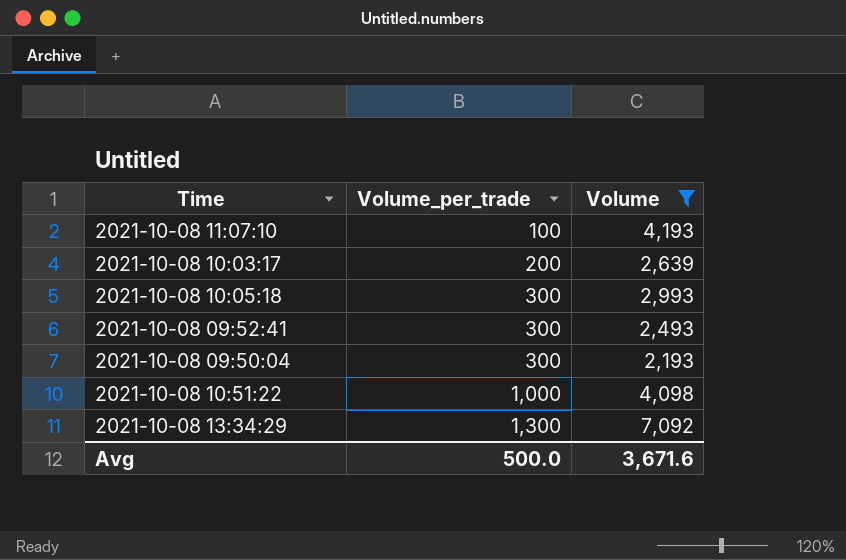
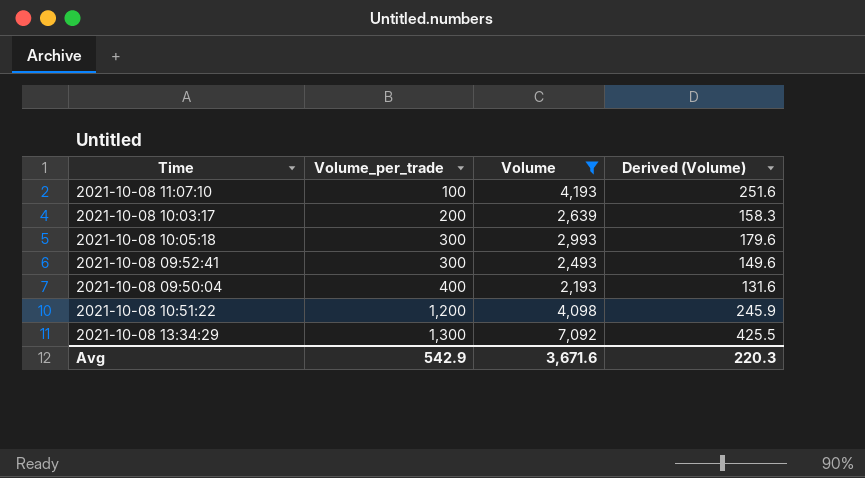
column Derived (Volume) | formula: none -> [Volume] * 0.06
2021-10-08 09:50:04 | Volume_per_trade: 300 -> 400
2021-10-08 10:51:22 | Volume_per_trade: 1,000 -> 1,200
Avg | Volume_per_trade: 500.0 -> 542.9

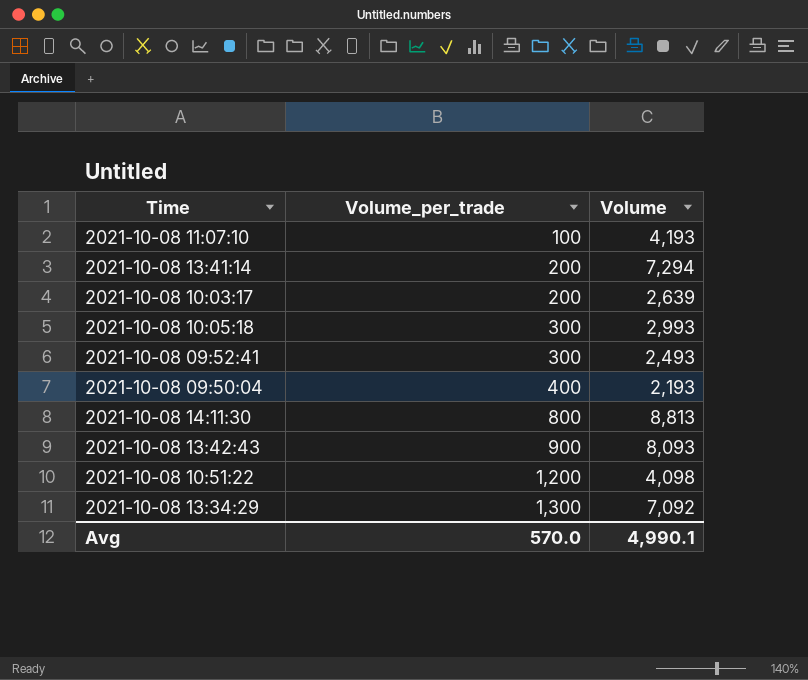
filter: Volume <= 7,092 -> none
column Derived (Volume) | formula: [Volume] * 0.06 -> none
Avg | Volume_per_trade: 542.9 -> 570.0
Avg | Volume: 3,671.6 -> 4,990.1

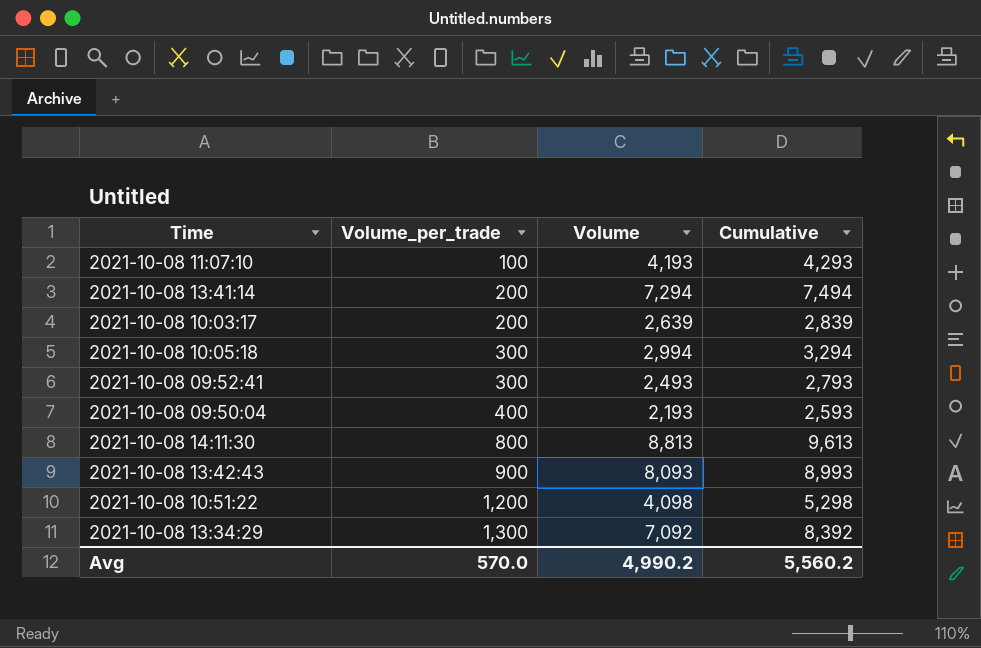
column Cumulative | formula: none -> [Volume_per_trade] + [Volume]
2021-10-08 10:05:18 | Volume: 2,993 -> 2,994
Avg | Volume: 4,990.1 -> 4,990.2

